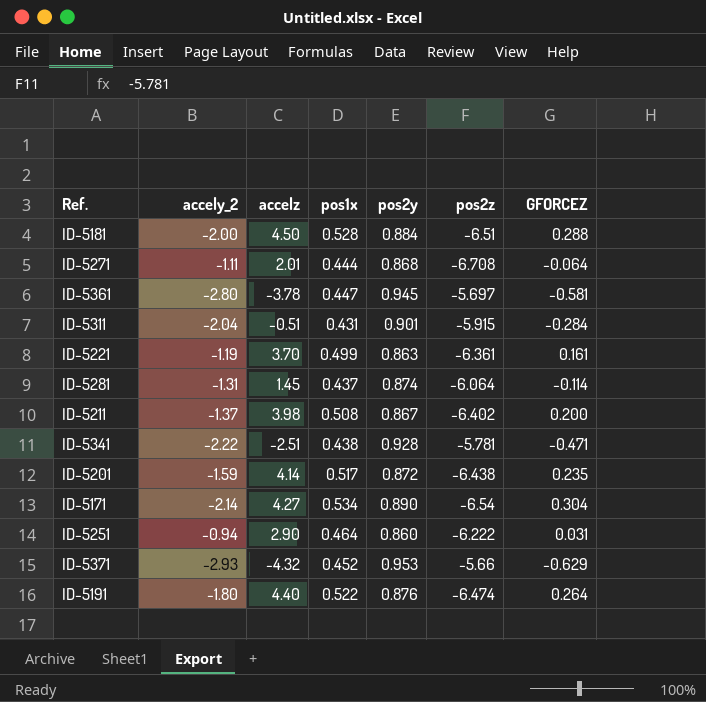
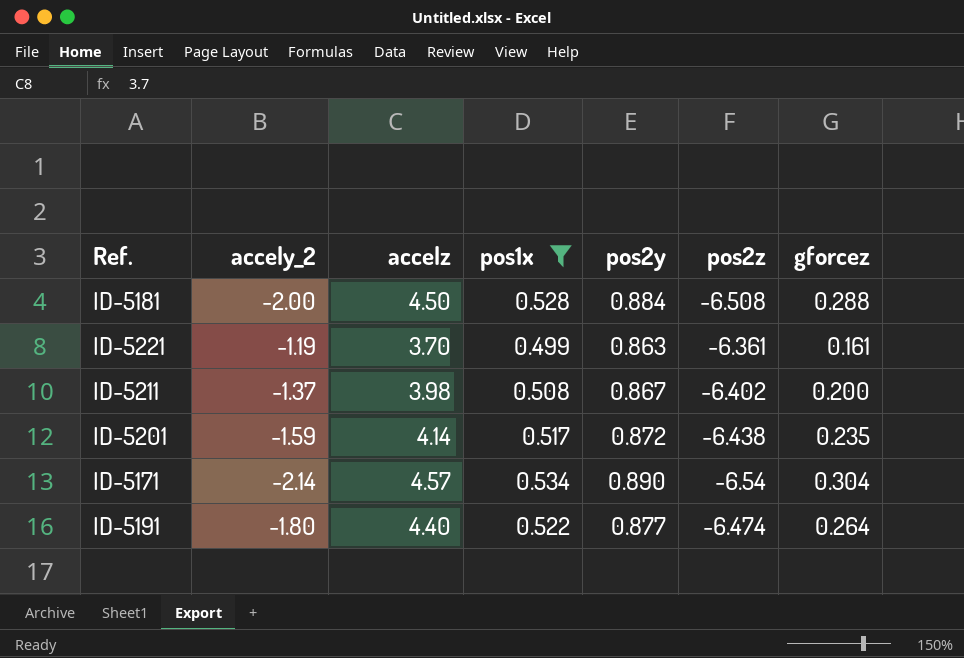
filter: none -> pos1x >= 0.499
column name: GFORCEZ -> gforcez
ID-5181 | pos2z: -6.51 -> -6.508
ID-5171 | accelz: 4.27 -> 4.57
ID-5191 | pos2y: 0.876 -> 0.877

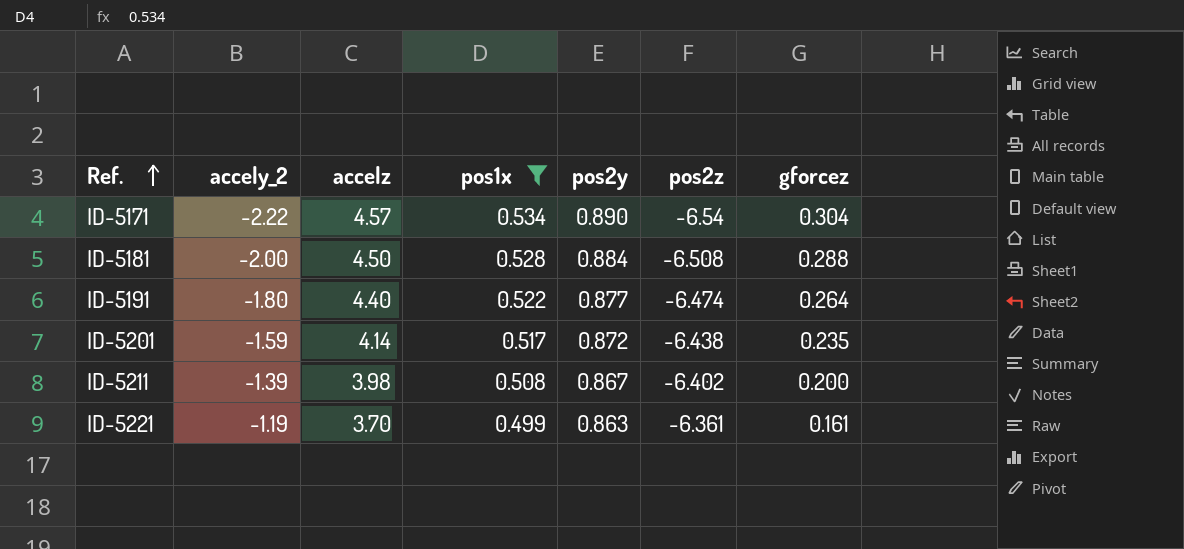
row order: none -> Ref. ascending
ID-5171 | accely_2: -2.14 -> -2.22
ID-5211 | accely_2: -1.37 -> -1.39

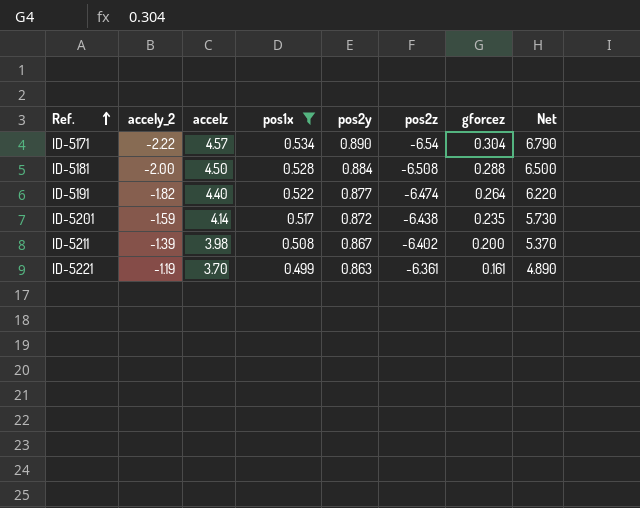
column Net | formula: none -> [accelz] - [accely_2]
ID-5191 | accely_2: -1.80 -> -1.82

